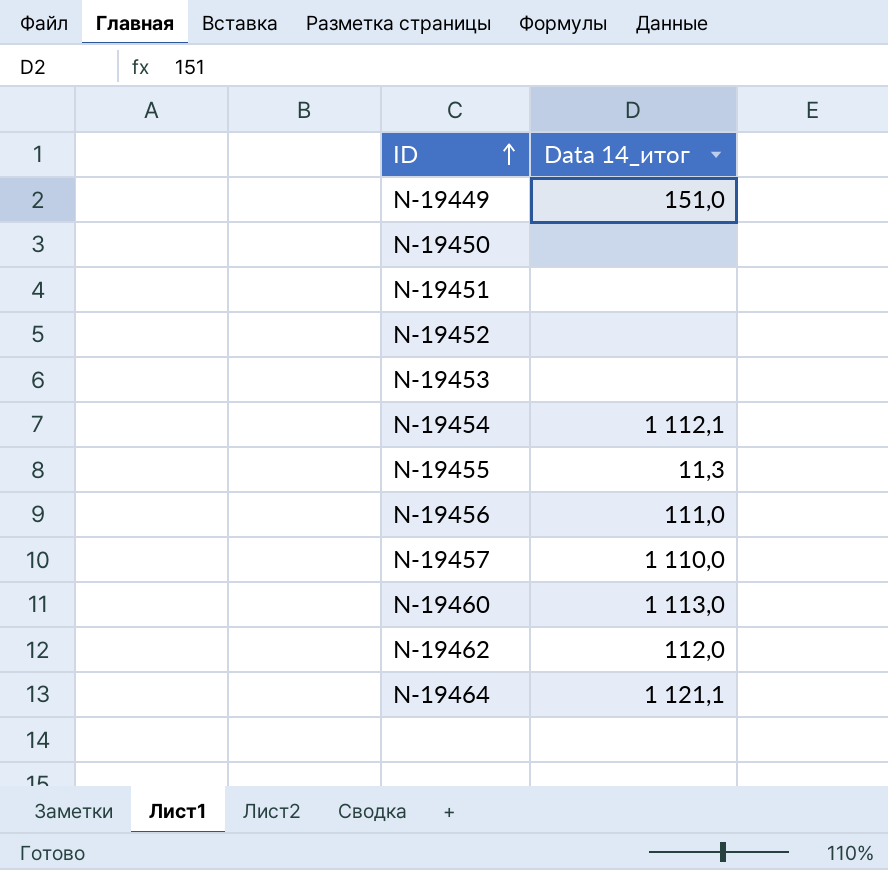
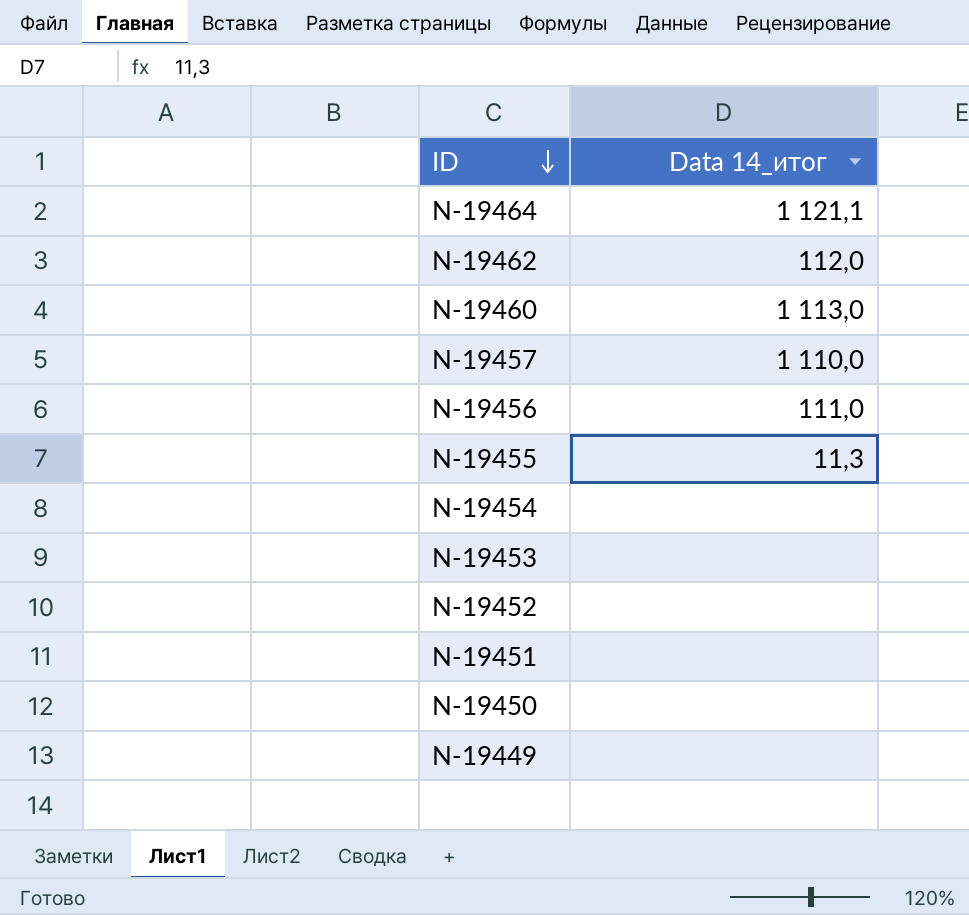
row order: ID ascending -> ID descending
N-19454 | Data 14_итог: 1 112,1 -> none
N-19449 | Data 14_итог: 151,0 -> none

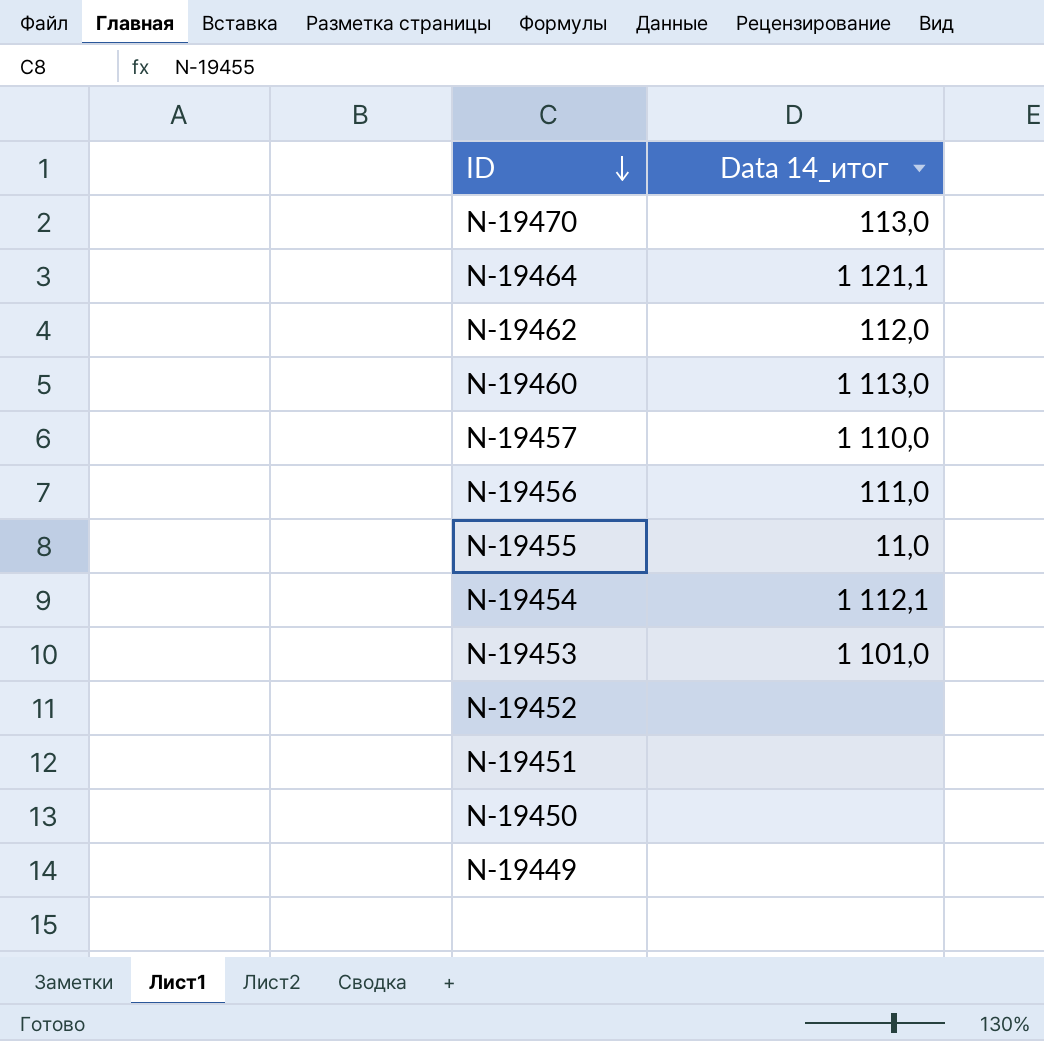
row N-19470: none -> 113,0
N-19455 | Data 14_итог: 11,3 -> 11,0
N-19454 | Data 14_итог: none -> 1 112,1
N-19453 | Data 14_итог: none -> 1 101,0

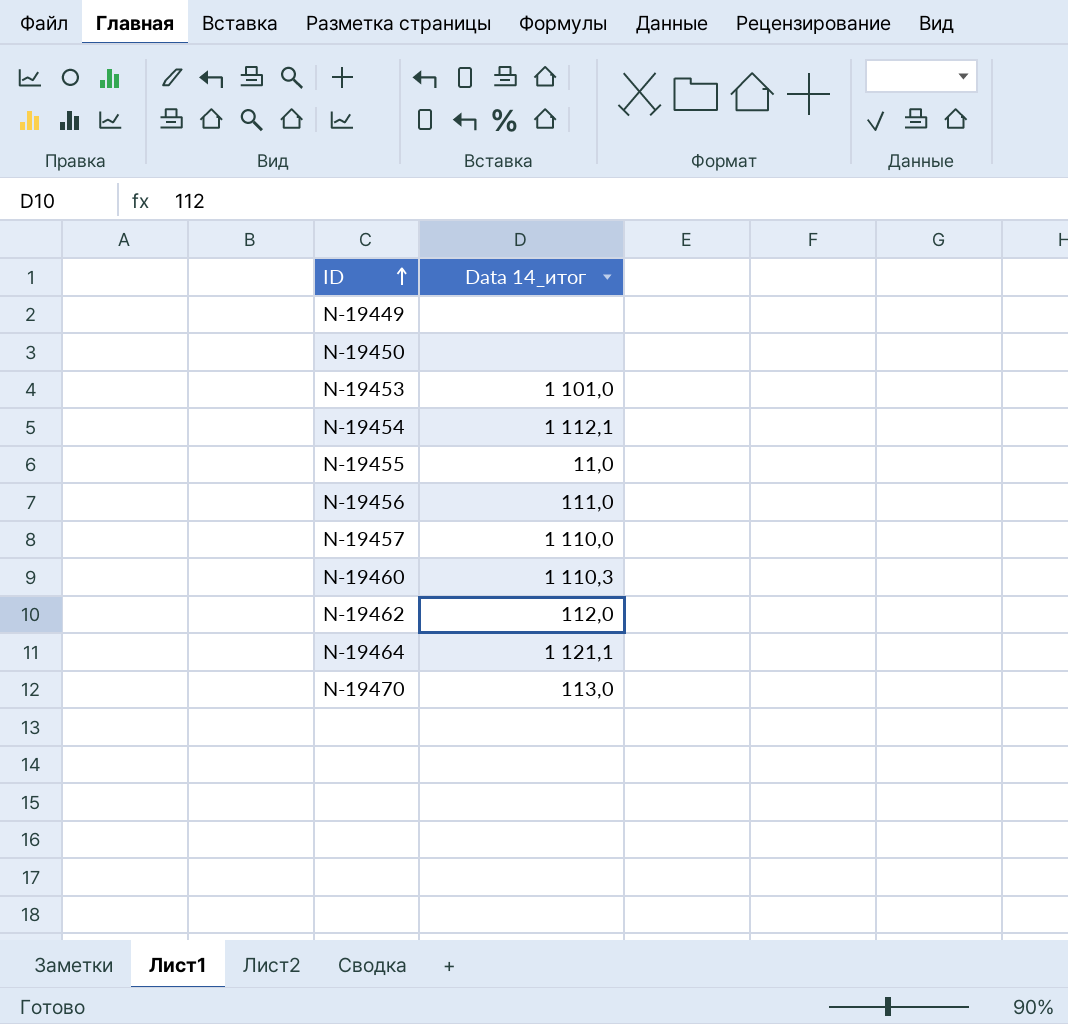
row order: ID descending -> ID ascending
row N-19452: none -> none
row N-19451: none -> none
N-19460 | Data 14_итог: 1 113,0 -> 1 110,3

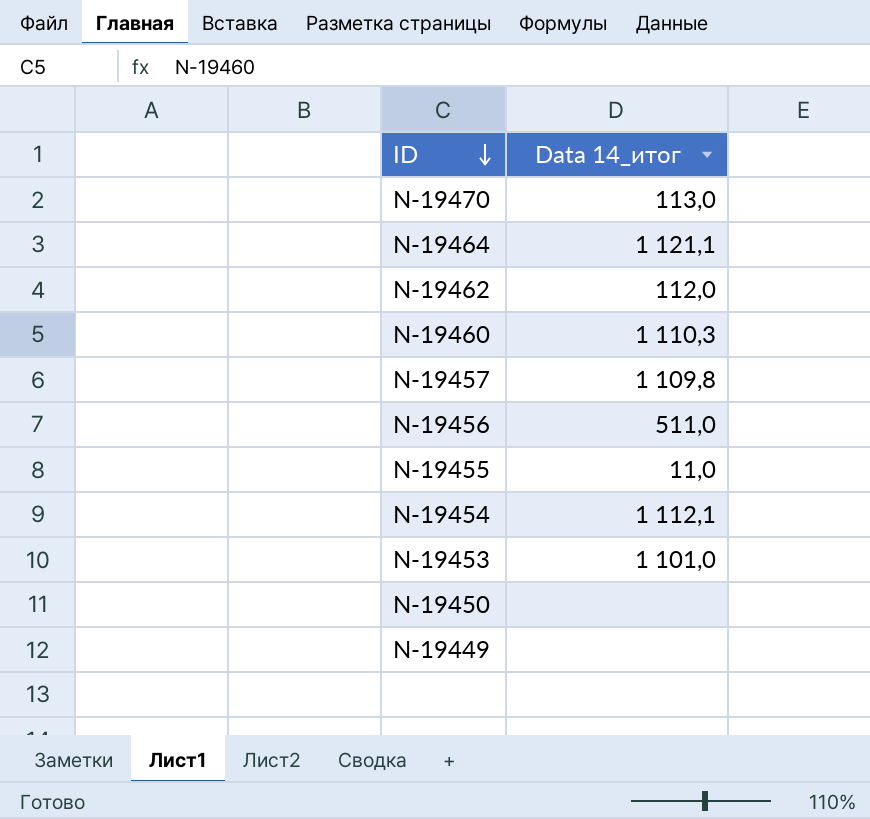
row order: ID ascending -> ID descending
N-19457 | Data 14_итог: 1 110,0 -> 1 109,8
N-19456 | Data 14_итог: 111,0 -> 511,0

